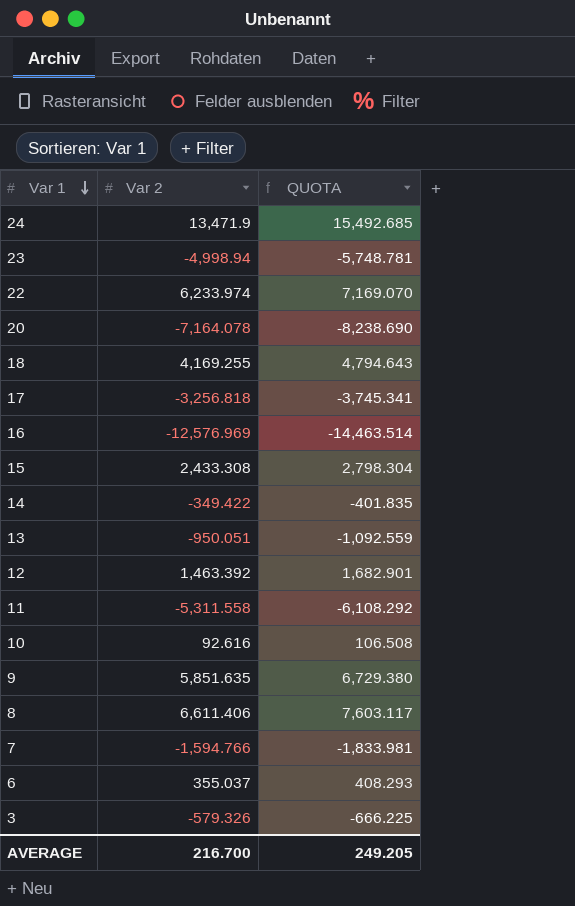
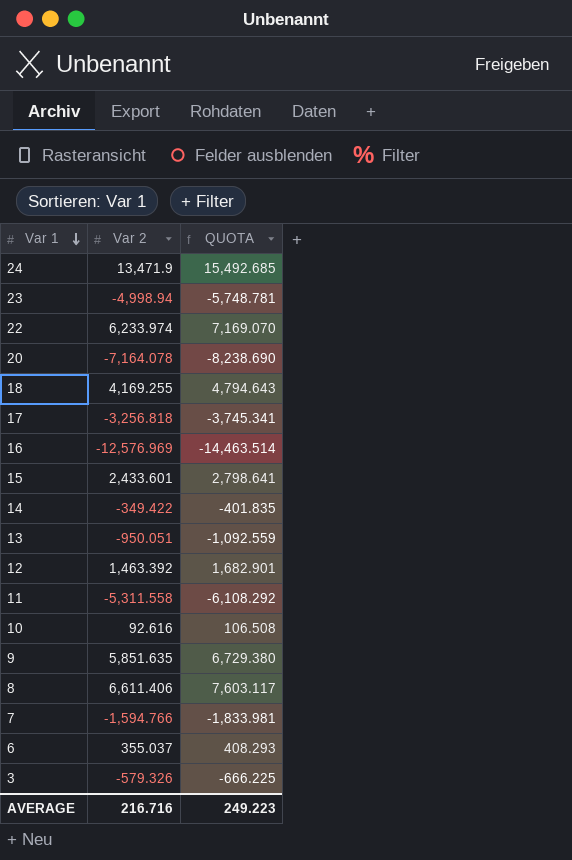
15 | Var 2: 2,433.308 -> 2,433.601
15 | QUOTA: 2,798.304 -> 2,798.641
AVERAGE | Var 2: 216.700 -> 216.716
AVERAGE | QUOTA: 249.205 -> 249.223

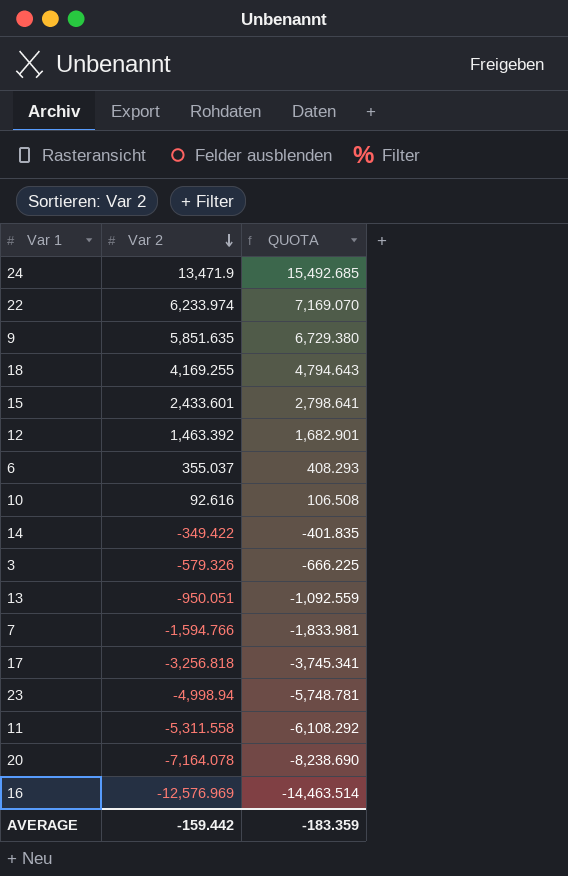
row order: Var 1 descending -> Var 2 descending
row 8: 6,611.406 | 7,603.117 -> none
AVERAGE | Var 2: 216.716 -> -159.442
AVERAGE | QUOTA: 249.223 -> -183.359

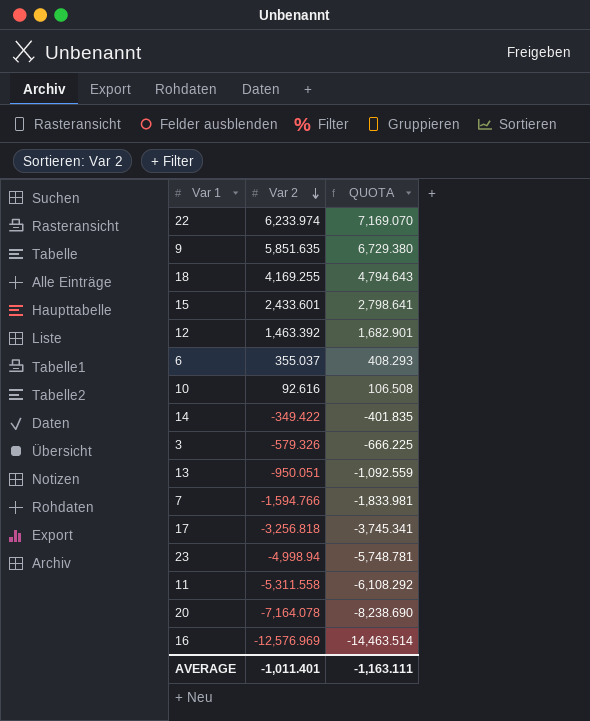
row 24: 13,471.9 | 15,492.685 -> none
AVERAGE | Var 2: -159.442 -> -1,011.401
AVERAGE | QUOTA: -183.359 -> -1,163.111

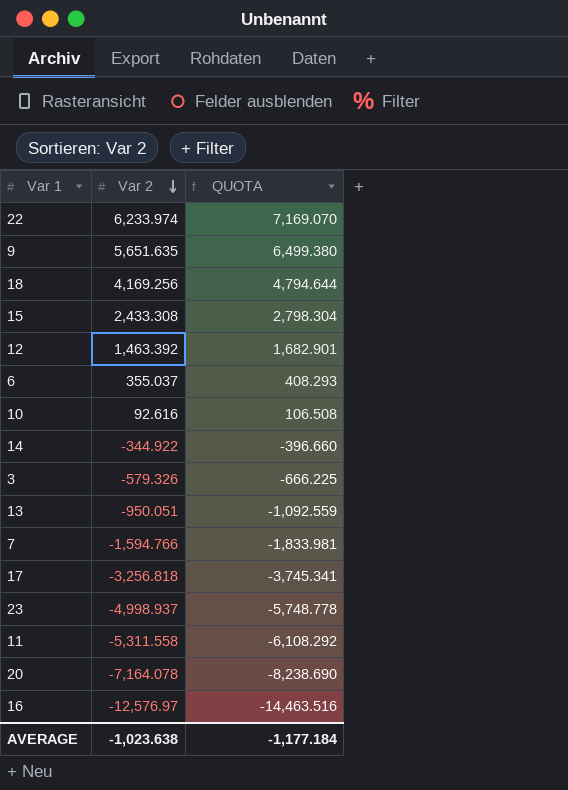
9 | Var 2: 5,851.635 -> 5,651.635
9 | QUOTA: 6,729.380 -> 6,499.380
18 | Var 2: 4,169.255 -> 4,169.256
18 | QUOTA: 4,794.643 -> 4,794.644
15 | Var 2: 2,433.601 -> 2,433.308
15 | QUOTA: 2,798.641 -> 2,798.304
14 | Var 2: -349.422 -> -344.922
14 | QUOTA: -401.835 -> -396.660
23 | Var 2: -4,998.94 -> -4,998.937
23 | QUOTA: -5,748.781 -> -5,748.778
16 | Var 2: -12,576.969 -> -12,576.97
16 | QUOTA: -14,463.514 -> -14,463.516
AVERAGE | Var 2: -1,011.401 -> -1,023.638
AVERAGE | QUOTA: -1,163.111 -> -1,177.184

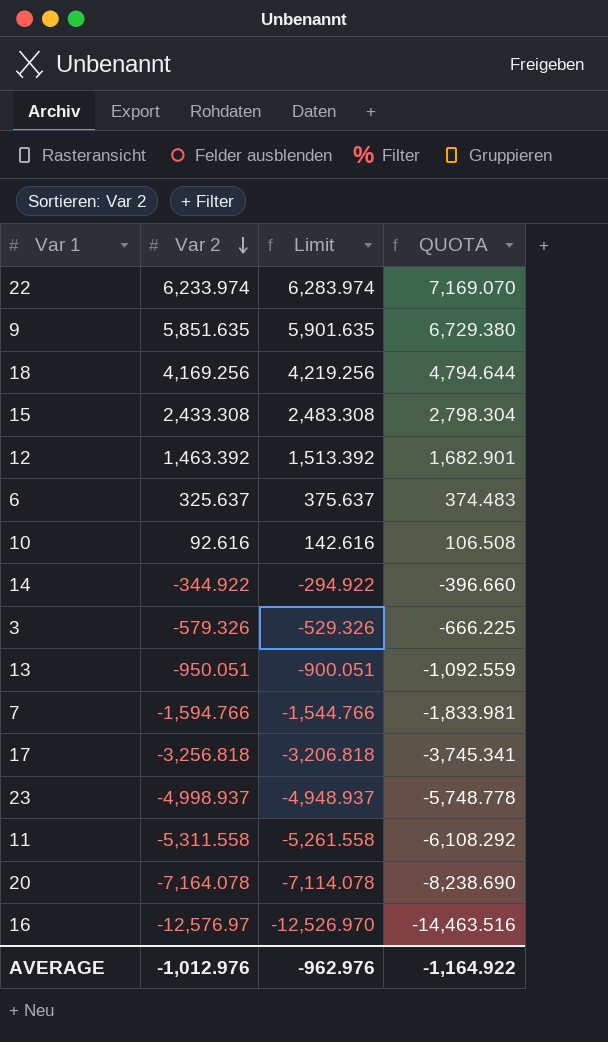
column Limit | formula: none -> [Var 2] + 50
9 | Var 2: 5,651.635 -> 5,851.635
9 | QUOTA: 6,499.380 -> 6,729.380
6 | Var 2: 355.037 -> 325.637
6 | QUOTA: 408.293 -> 374.483
AVERAGE | Var 2: -1,023.638 -> -1,012.976
AVERAGE | QUOTA: -1,177.184 -> -1,164.922

